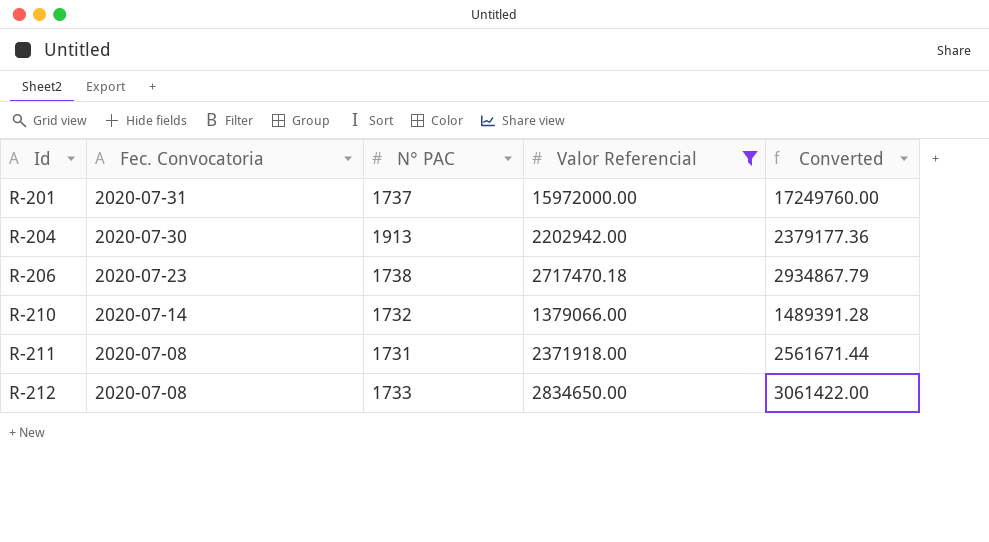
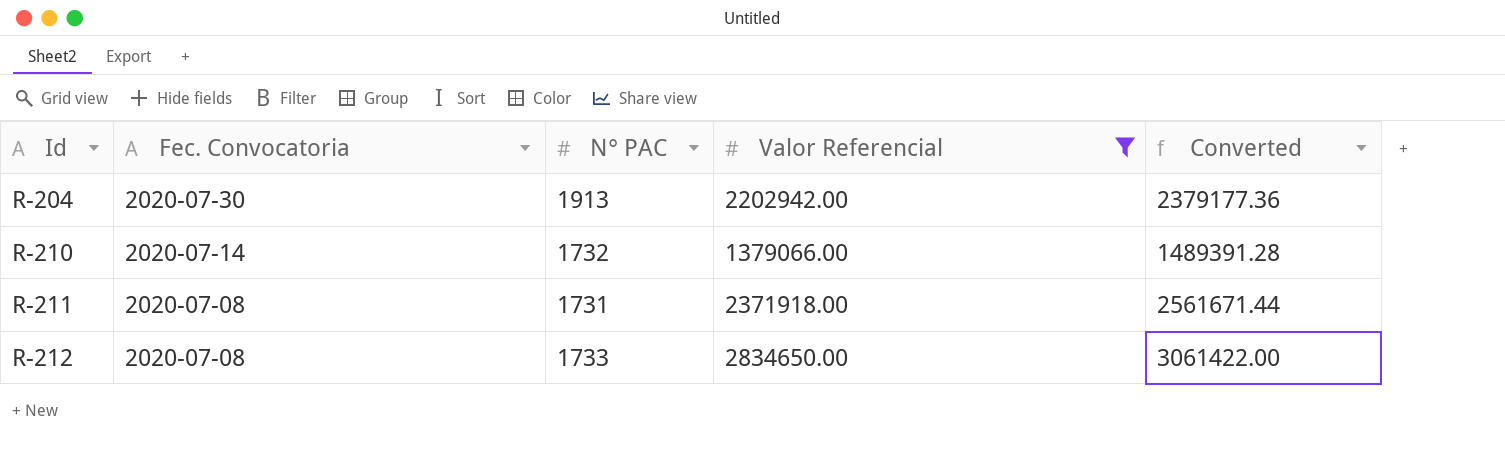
row R-201: 2020-07-31 | 1737 | 15972000.00 | 17249760.00 -> none
row R-206: 2020-07-23 | 1738 | 2717470.18 | 2934867.79 -> none

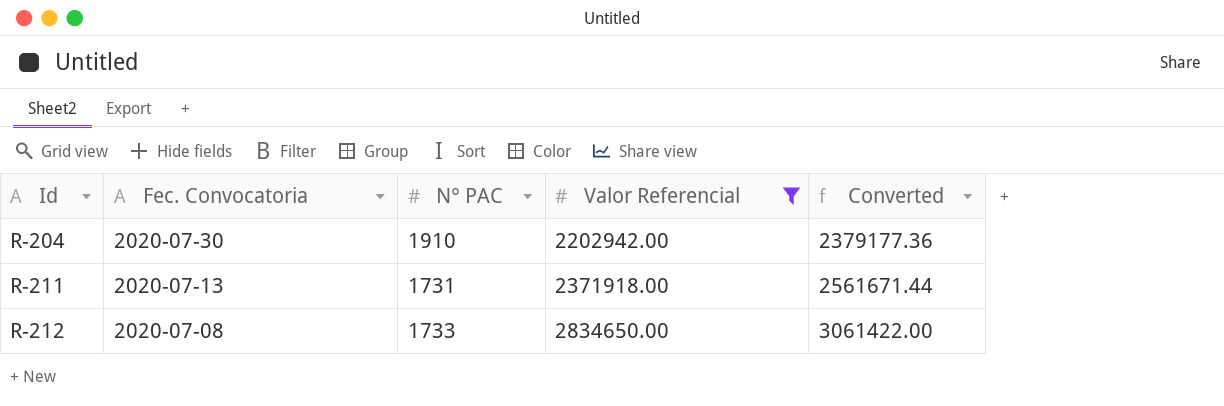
row R-210: 2020-07-14 | 1732 | 1379066.00 | 1489391.28 -> none
R-204 | N° PAC: 1913 -> 1910
R-211 | Fec. Convocatoria: 2020-07-08 -> 2020-07-13

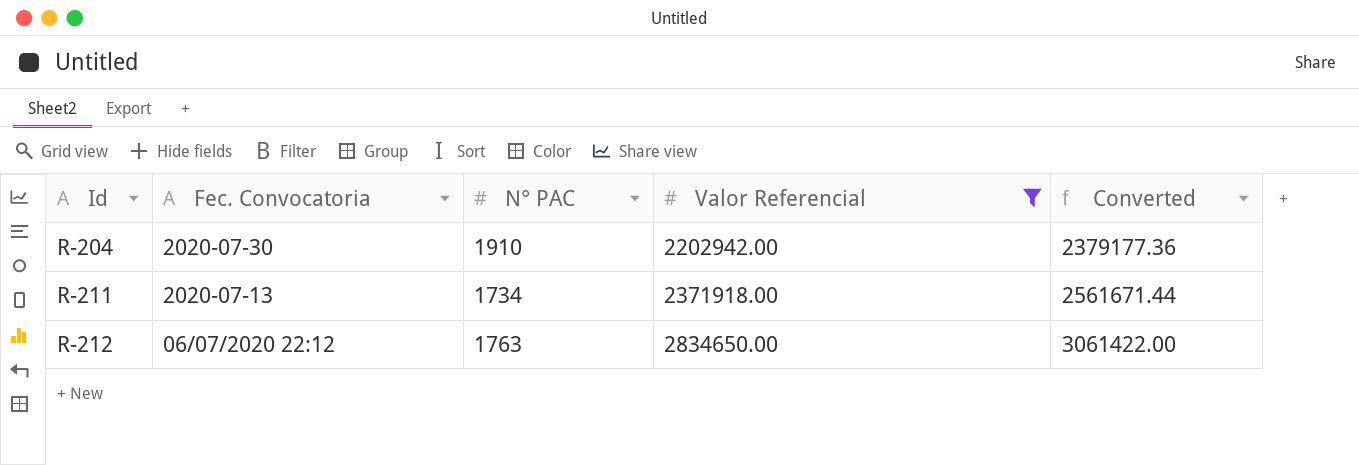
R-211 | N° PAC: 1731 -> 1734
R-212 | Fec. Convocatoria: 2020-07-08 -> 06/07/2020 22:12
R-212 | N° PAC: 1733 -> 1763

